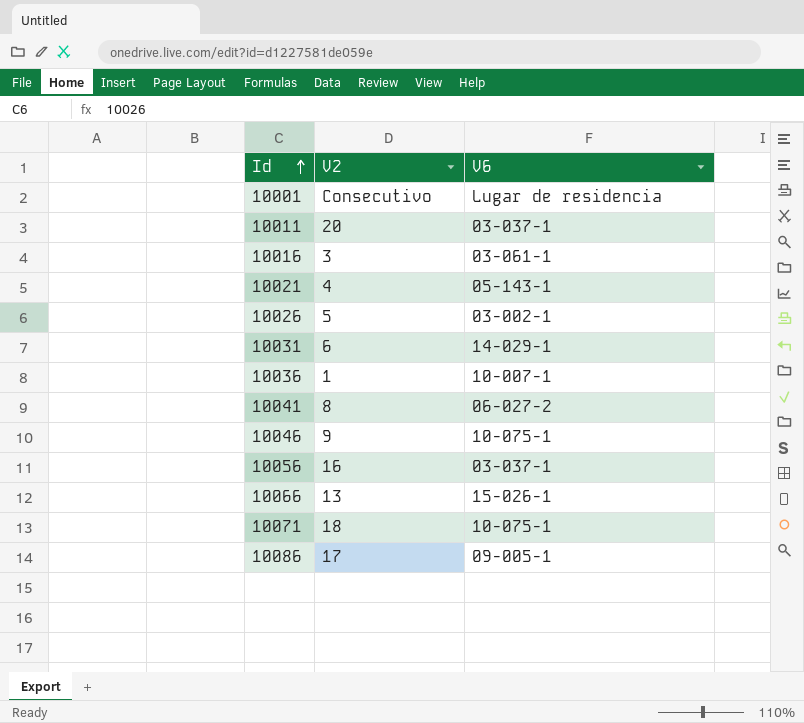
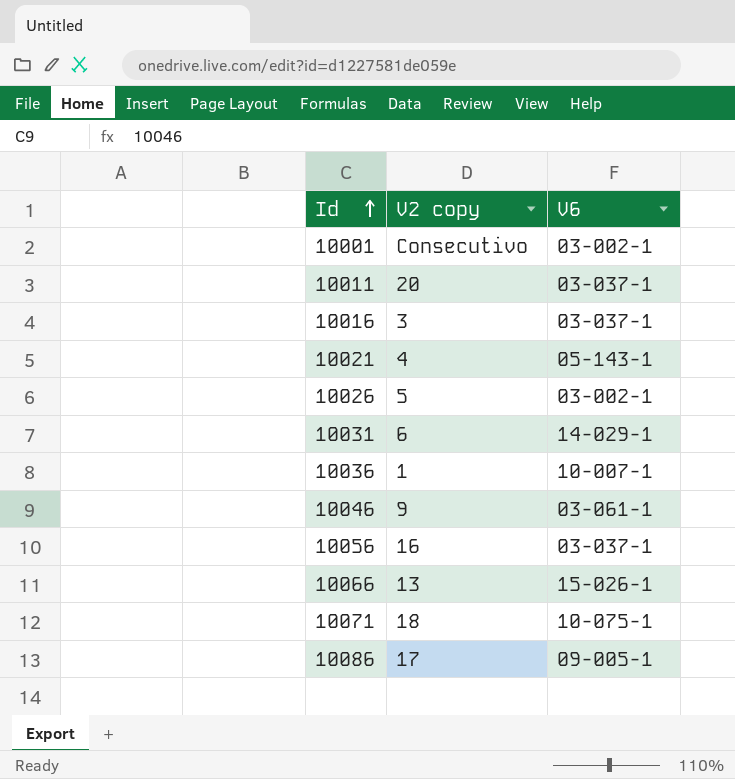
column name: V2 -> V2 copy
row 10041: 8 | 06-027-2 -> none
10001 | V6: Lugar de residencia -> 03-002-1
10016 | V6: 03-061-1 -> 03-037-1
10046 | V6: 10-075-1 -> 03-061-1

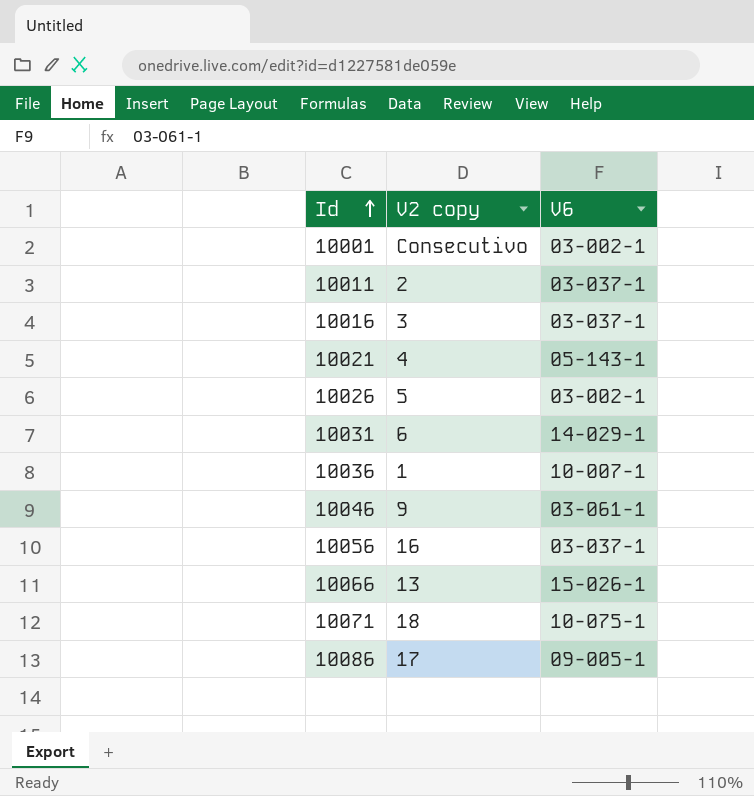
10011 | V2 copy: 20 -> 2

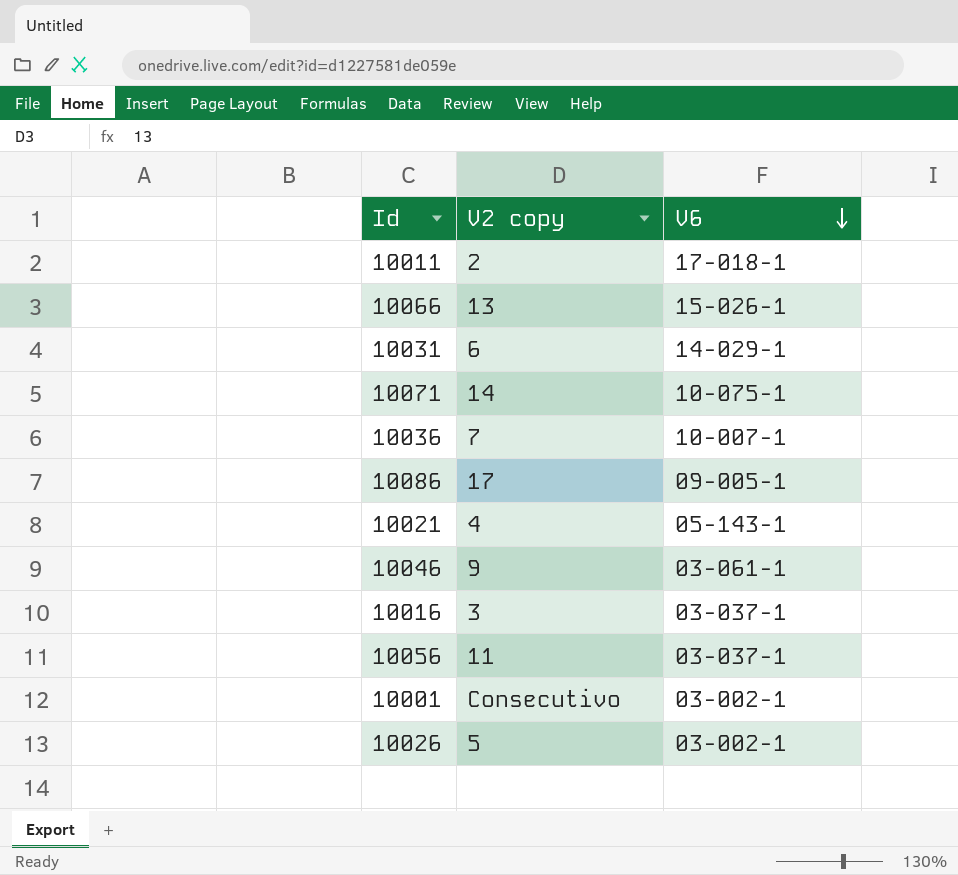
row order: Id ascending -> V6 descending
10011 | V6: 03-037-1 -> 17-018-1
10071 | V2 copy: 18 -> 14
10036 | V2 copy: 1 -> 7
10056 | V2 copy: 16 -> 11

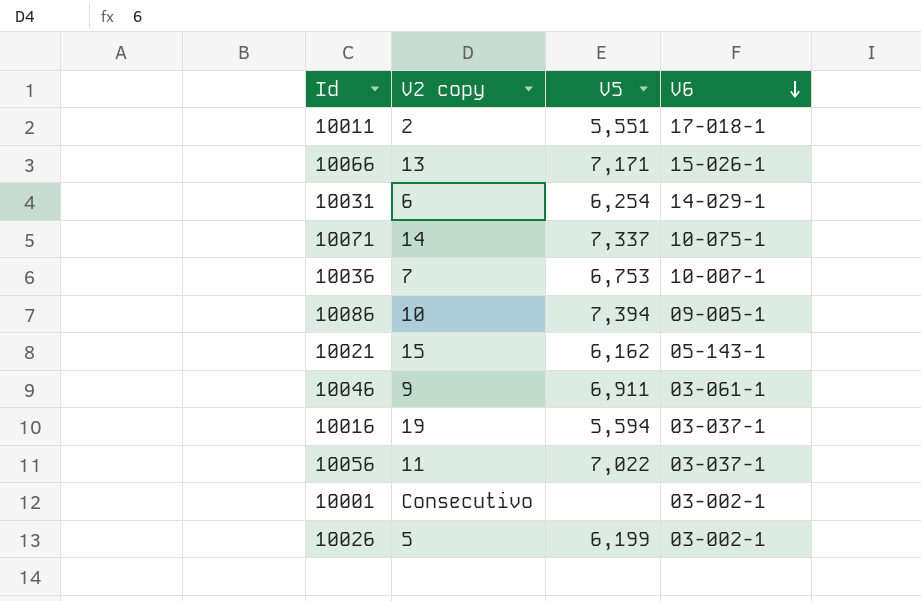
column V5 | position: none -> 3
10086 | V2 copy: 17 -> 10
10021 | V2 copy: 4 -> 15
10016 | V2 copy: 3 -> 19

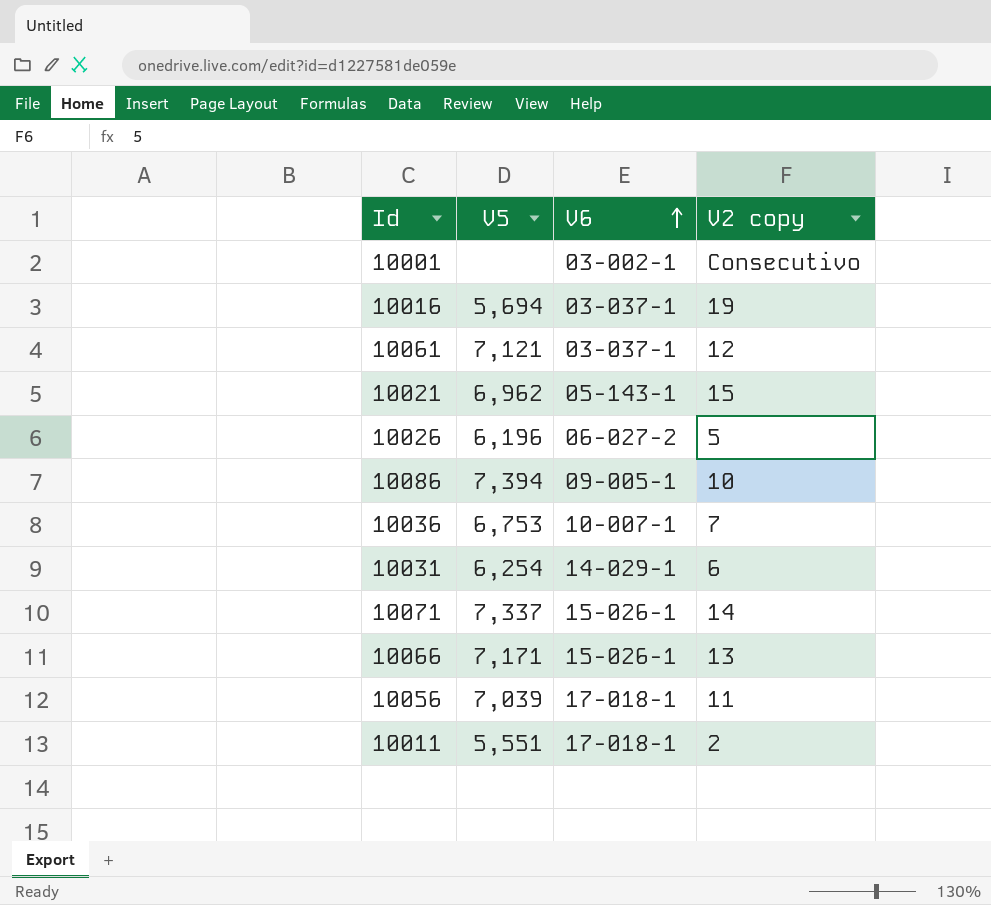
row order: V6 descending -> V6 ascending
column V2 copy | position: 2 -> 4
row 10046: 9 | 6,911 | 03-061-1 -> none
10016 | V5: 5,594 -> 5,694
row 10061: none -> 7,121 | 03-037-1 | 12
10021 | V5: 6,162 -> 6,962
10026 | V5: 6,199 -> 6,196
10026 | V6: 03-002-1 -> 06-027-2
10071 | V6: 10-075-1 -> 15-026-1
10056 | V5: 7,022 -> 7,039
10056 | V6: 03-037-1 -> 17-018-1

